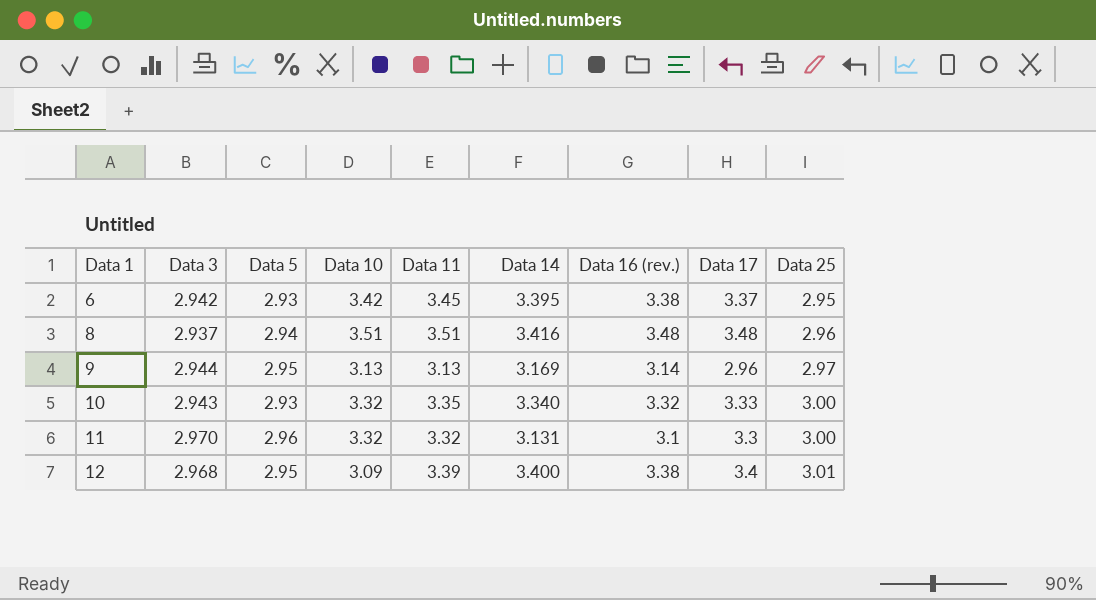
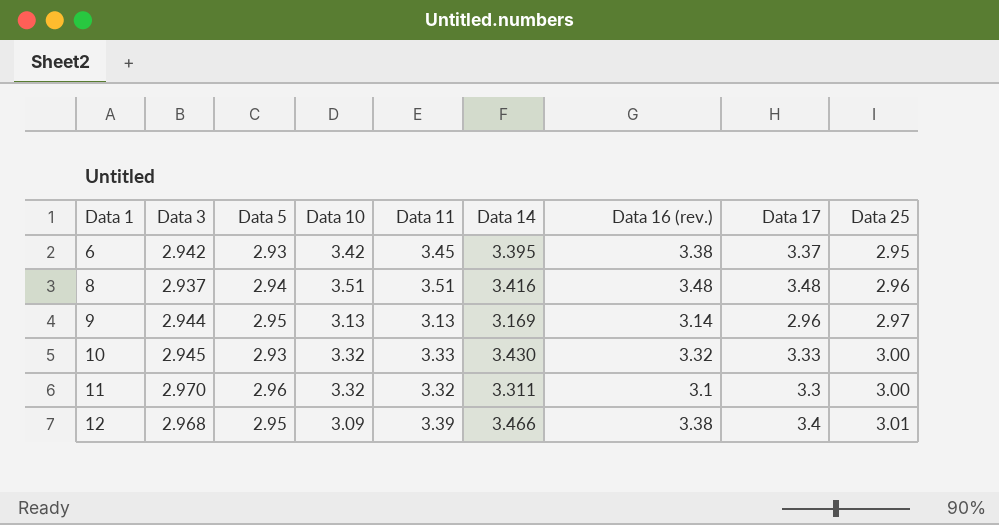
10 | Data 3: 2.943 -> 2.945
10 | Data 11: 3.35 -> 3.33
10 | Data 14: 3.340 -> 3.430
11 | Data 14: 3.131 -> 3.311
12 | Data 14: 3.400 -> 3.466

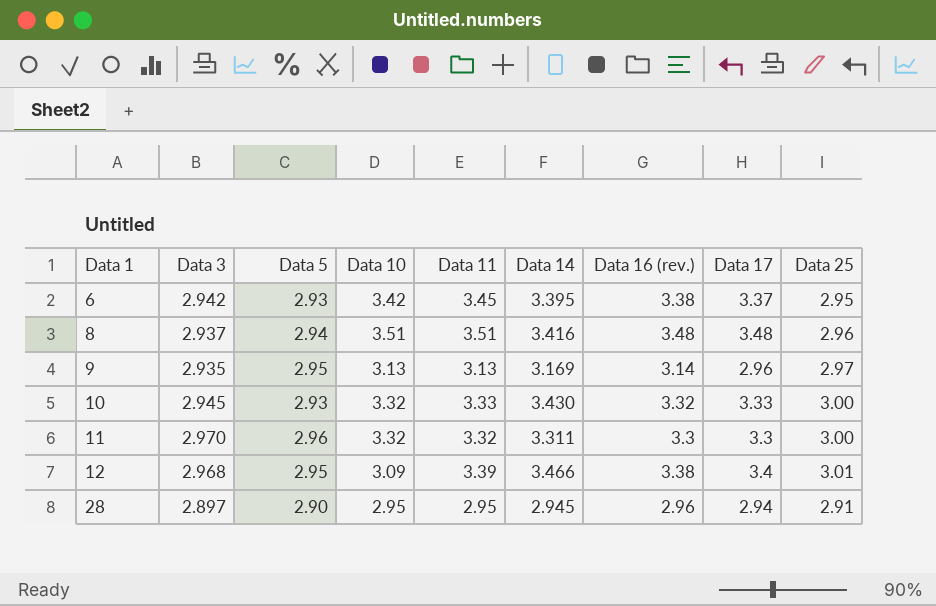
9 | Data 3: 2.944 -> 2.935
11 | Data 16 (rev.): 3.1 -> 3.3
row 28: none -> 2.897 | 2.90 | 2.95 | 2.95 | 2.945 | 2.96 | 2.94 | 2.91

